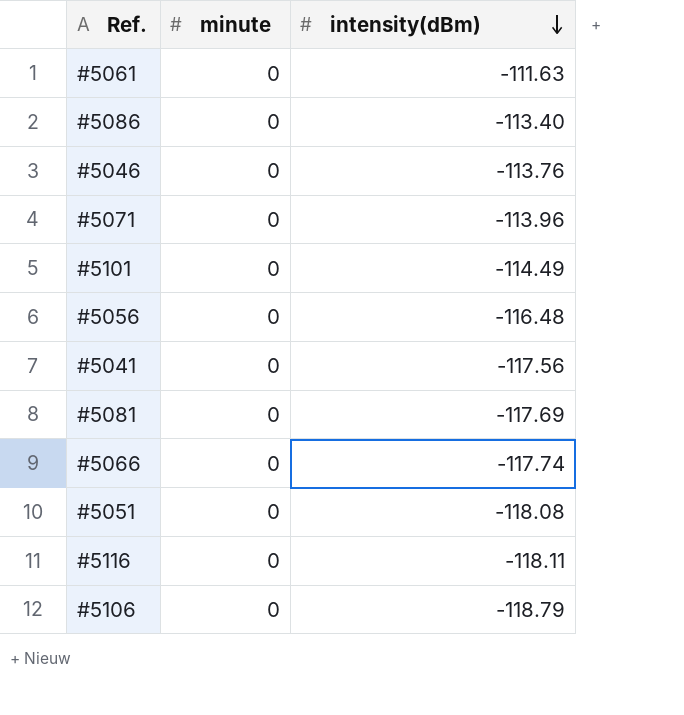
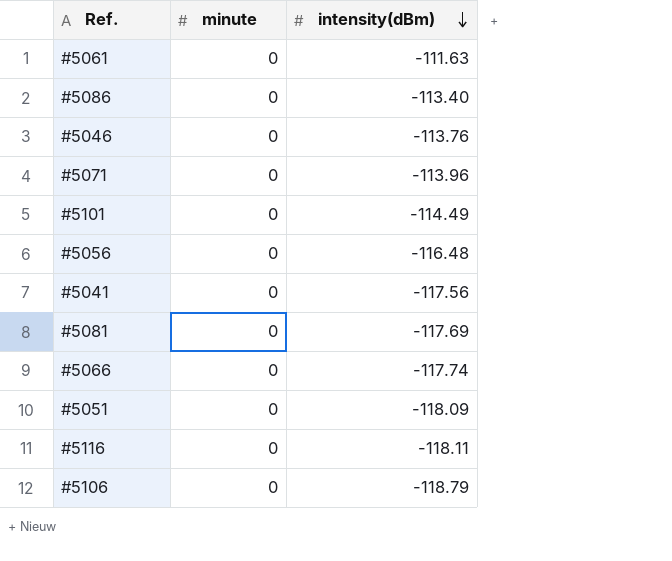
#5051 | intensity(dBm): -118.08 -> -118.09

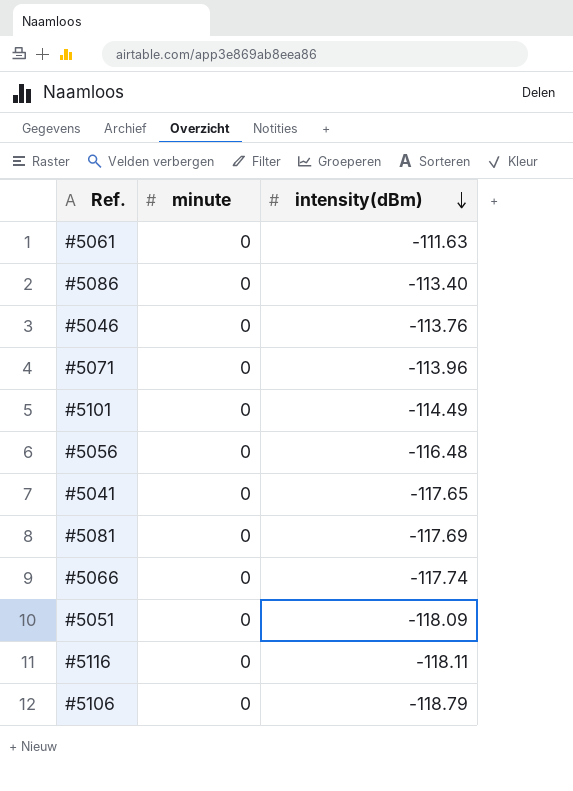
#5041 | intensity(dBm): -117.56 -> -117.65

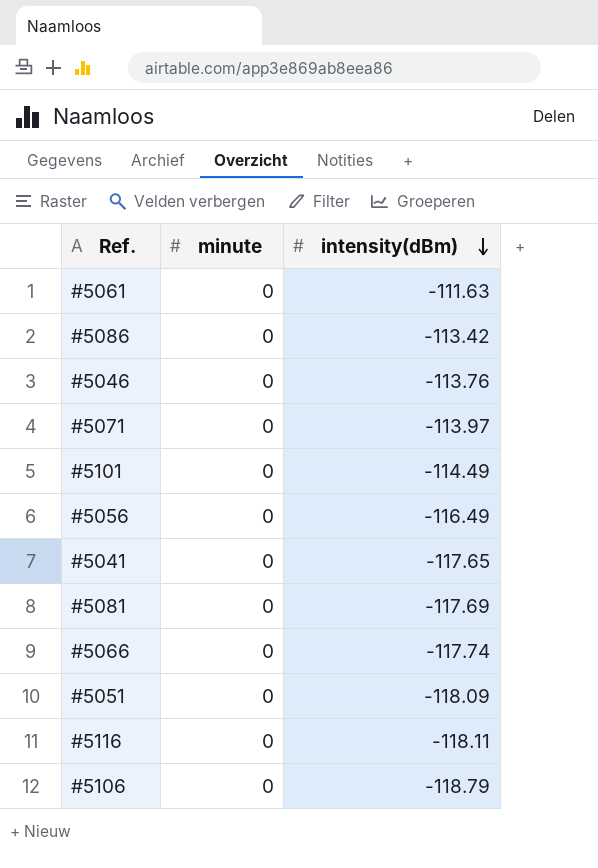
#5086 | intensity(dBm): -113.40 -> -113.42
#5071 | intensity(dBm): -113.96 -> -113.97
#5056 | intensity(dBm): -116.48 -> -116.49

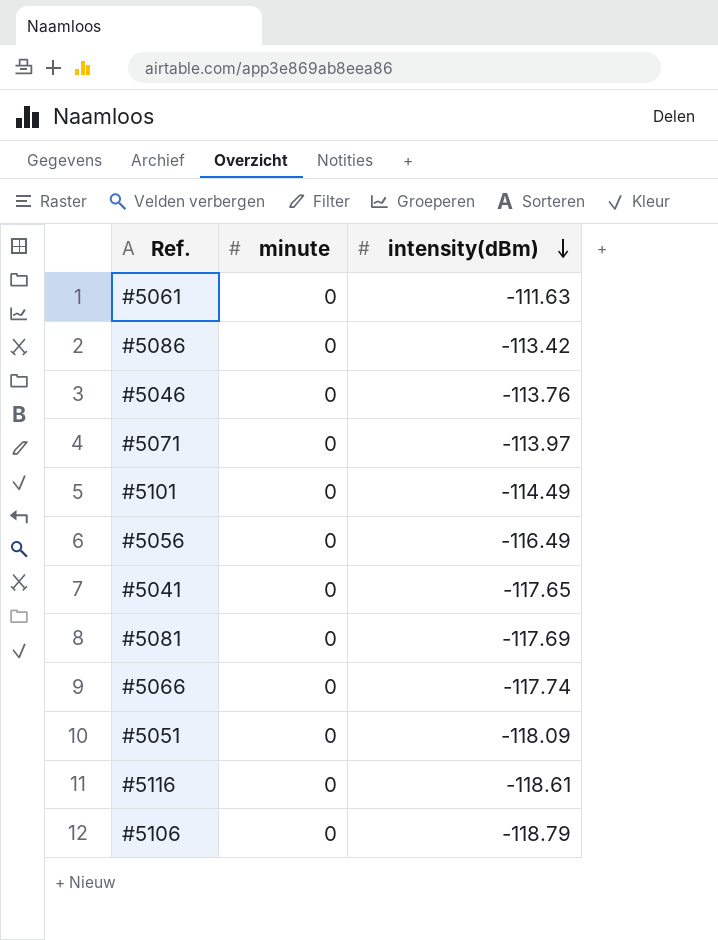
#5116 | intensity(dBm): -118.11 -> -118.61

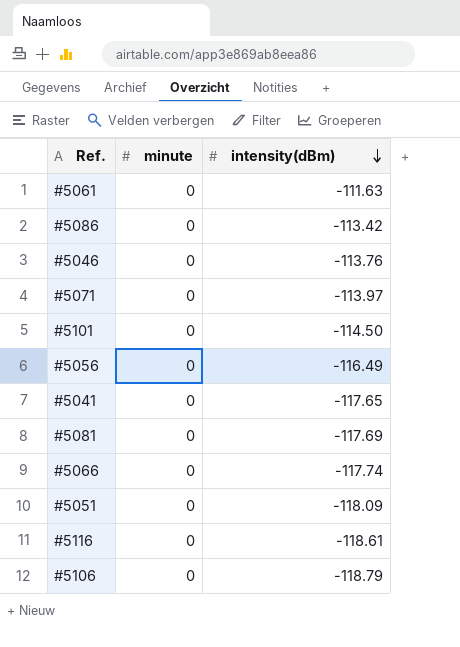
#5101 | intensity(dBm): -114.49 -> -114.50

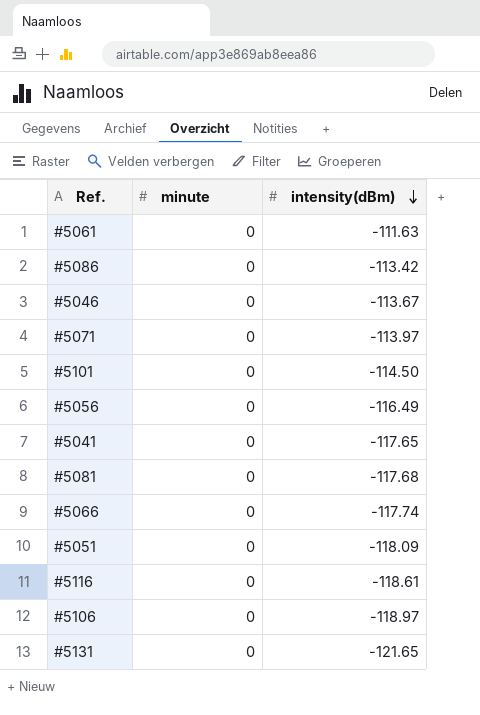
#5046 | intensity(dBm): -113.76 -> -113.67
#5081 | intensity(dBm): -117.69 -> -117.68
#5106 | intensity(dBm): -118.79 -> -118.97
row #5131: none -> 0 | -121.65

